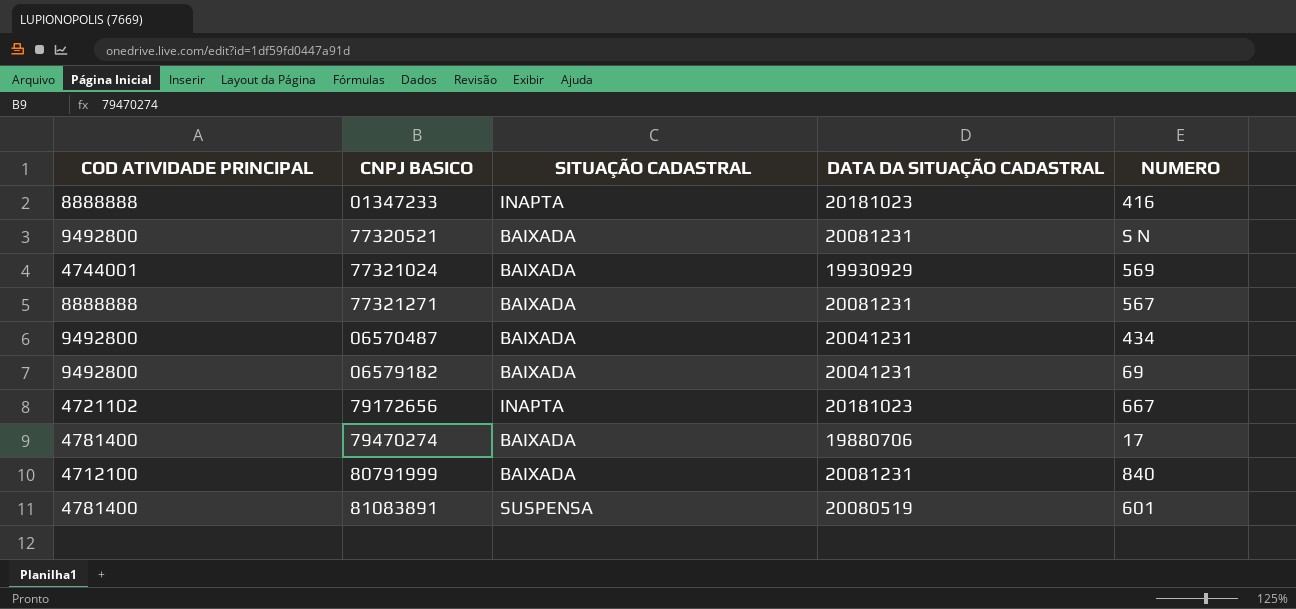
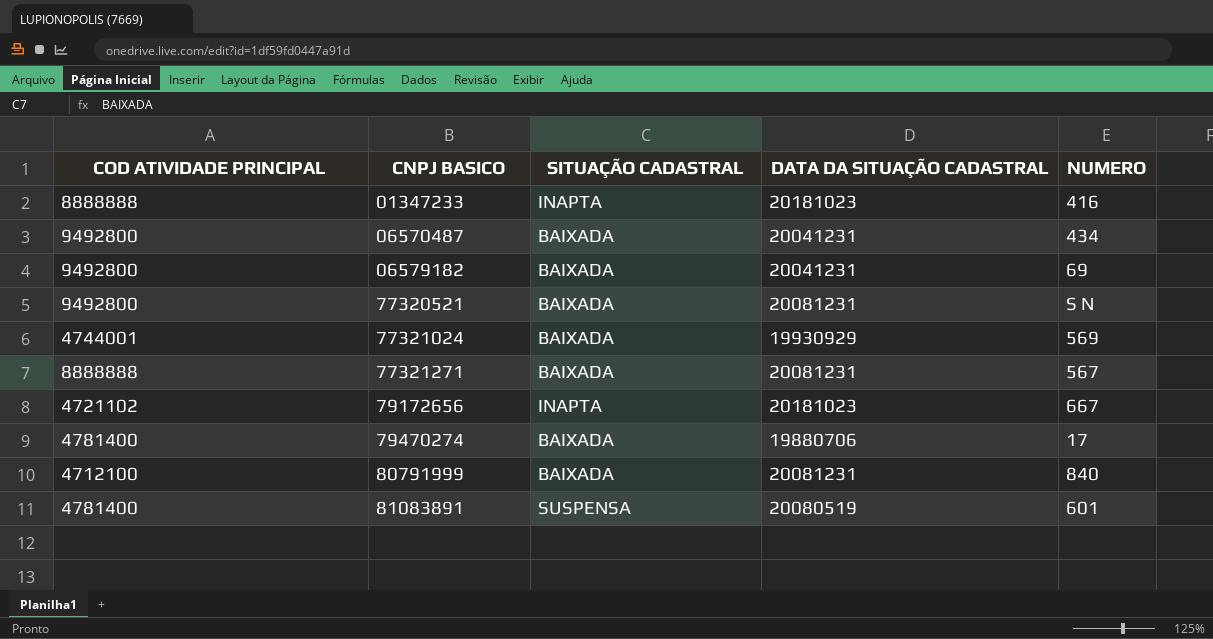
row order: none -> CNPJ BASICO ascending

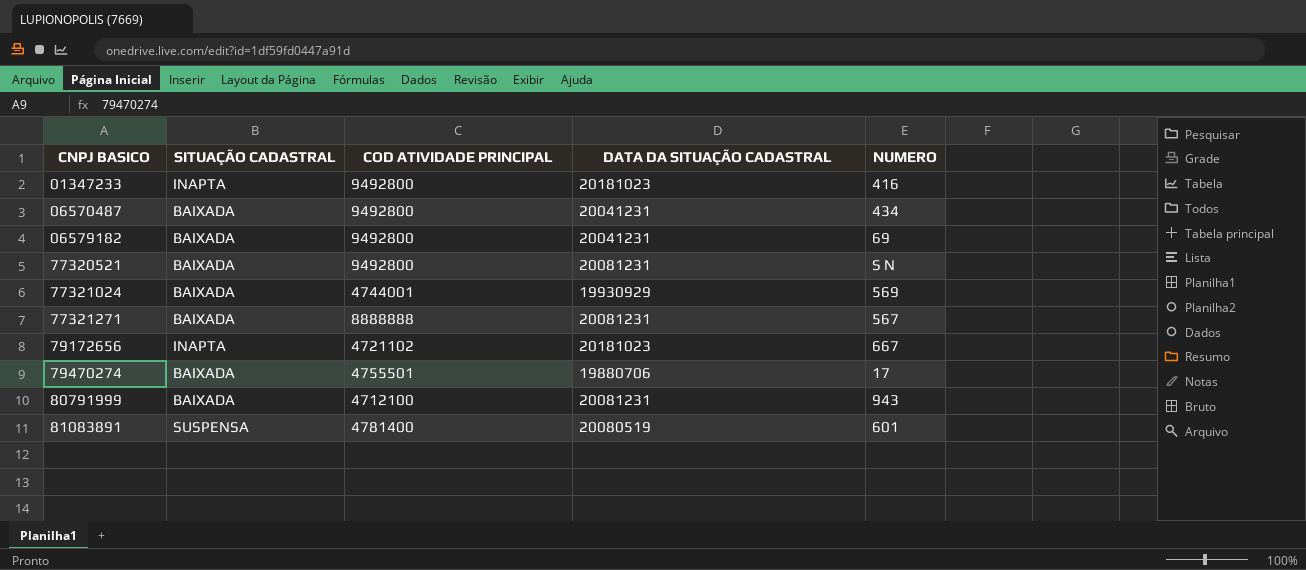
column COD ATIVIDADE PRINCIPAL | position: 1 -> 3
01347233 | COD ATIVIDADE PRINCIPAL: 8888888 -> 9492800
79470274 | COD ATIVIDADE PRINCIPAL: 4781400 -> 4755501
80791999 | NUMERO: 840 -> 943

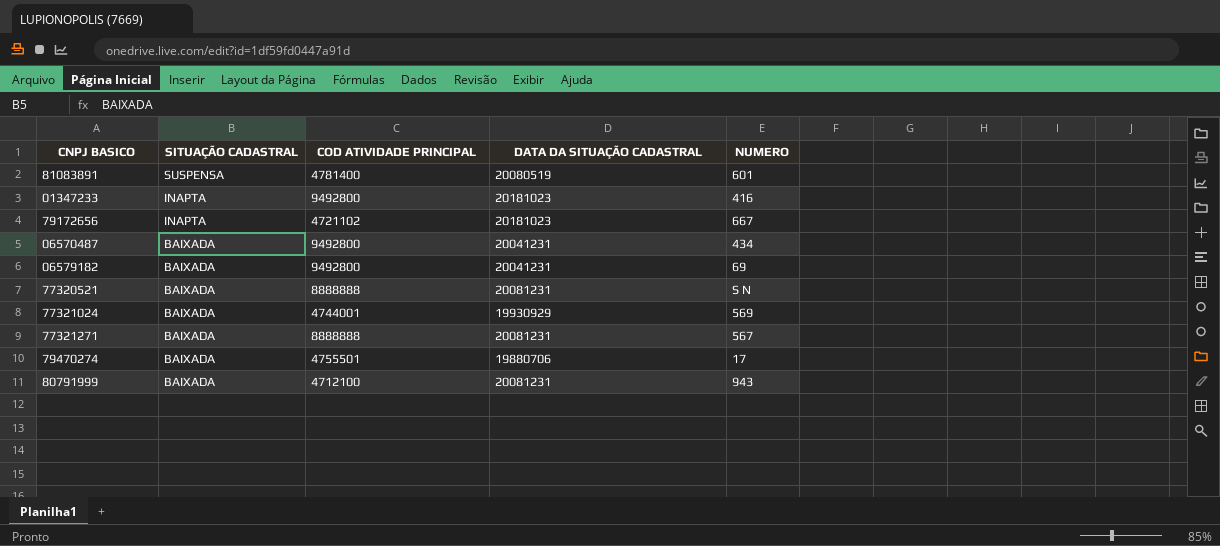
row order: CNPJ BASICO ascending -> SITUAÇÃO CADASTRAL descending
77320521 | COD ATIVIDADE PRINCIPAL: 9492800 -> 8888888

